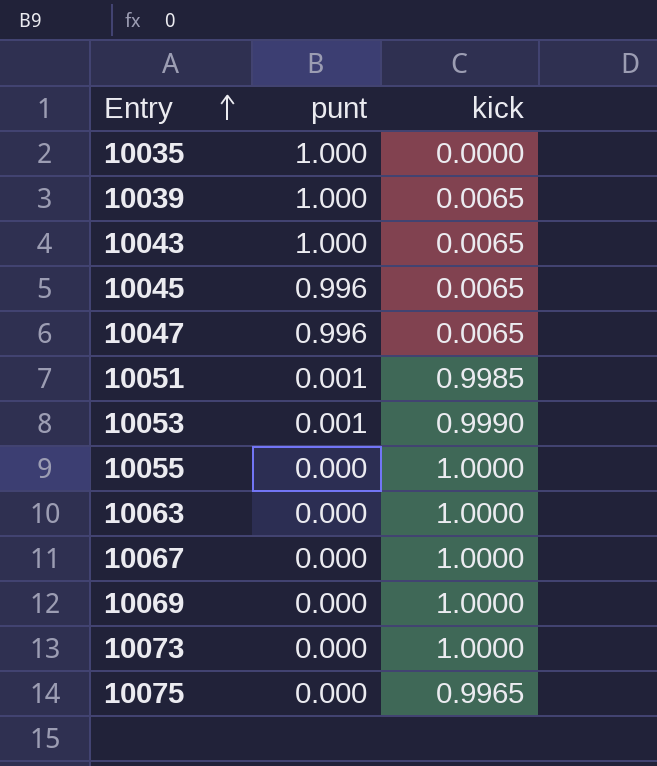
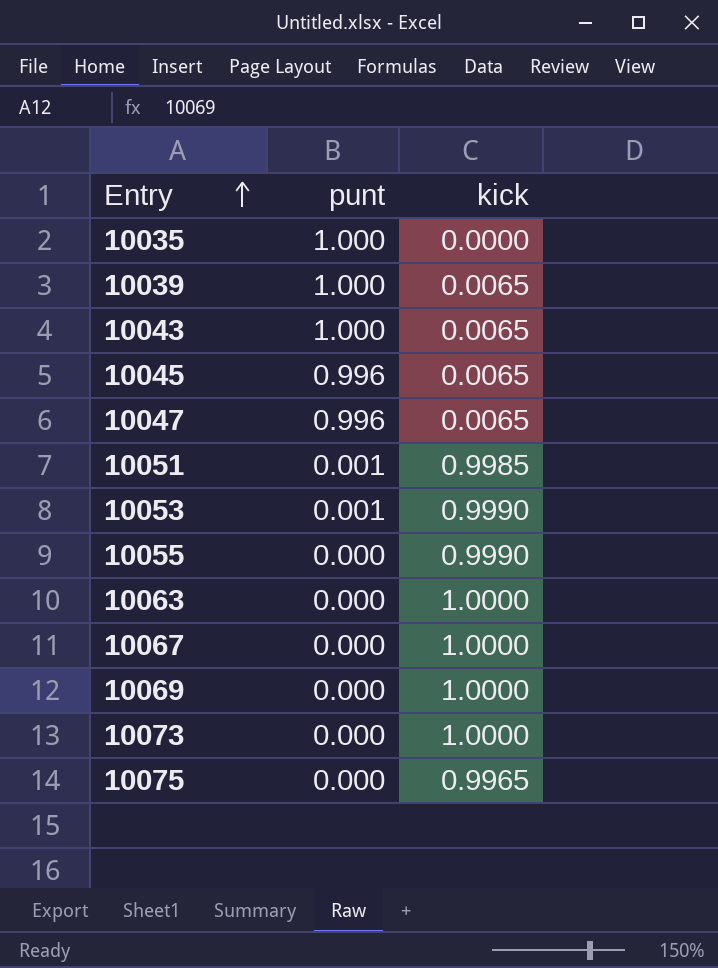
10055 | kick: 1.0000 -> 0.9990

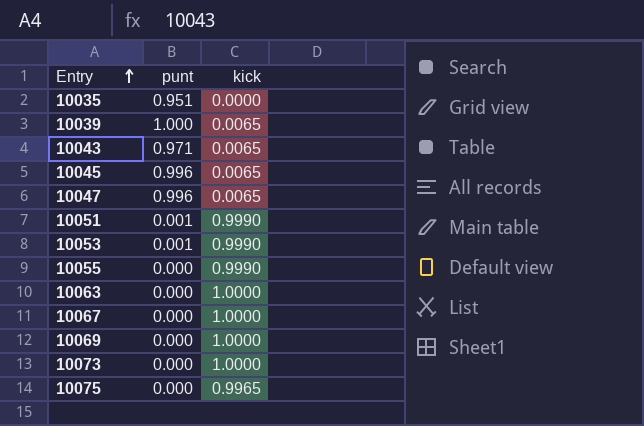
10035 | punt: 1.000 -> 0.951
10043 | punt: 1.000 -> 0.971
10051 | kick: 0.9985 -> 0.9990

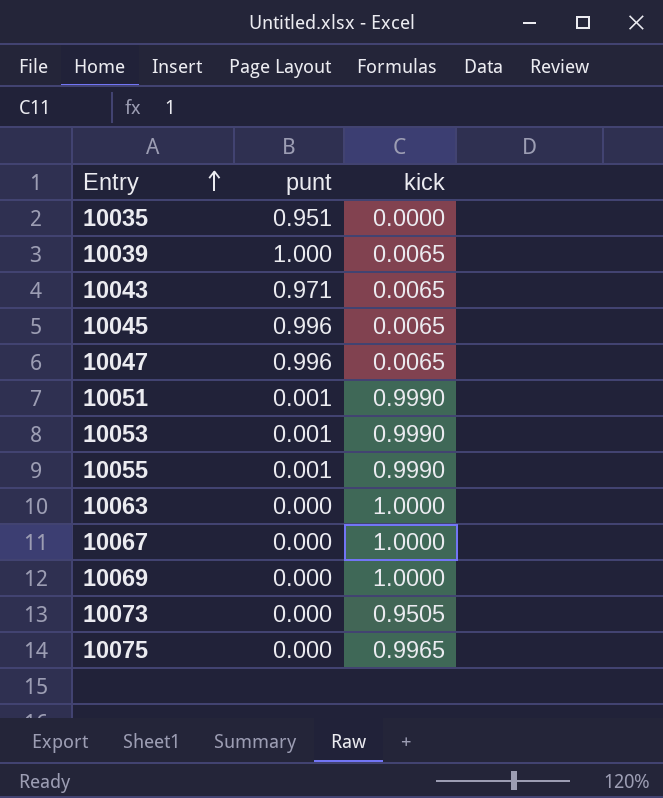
10055 | punt: 0.000 -> 0.001
10073 | kick: 1.0000 -> 0.9505

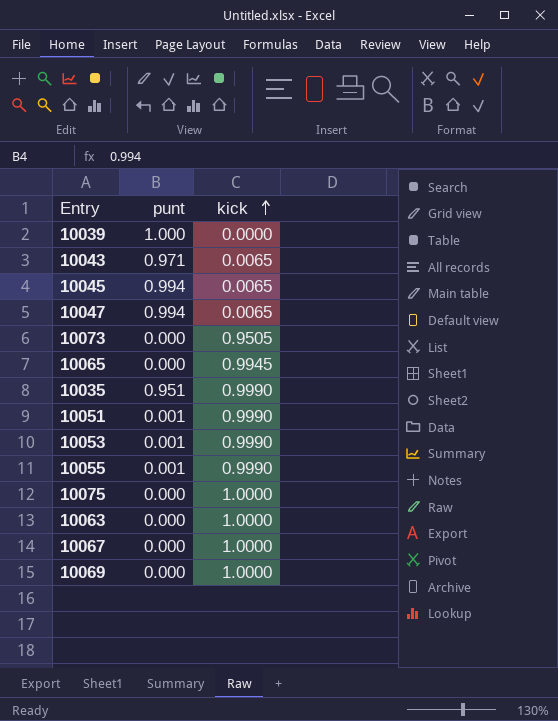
row order: Entry ascending -> kick ascending
10039 | kick: 0.0065 -> 0.0000
10045 | punt: 0.996 -> 0.994
10047 | punt: 0.996 -> 0.994
row 10065: none -> 0.000 | 0.9945
10035 | kick: 0.0000 -> 0.9990
10075 | kick: 0.9965 -> 1.0000

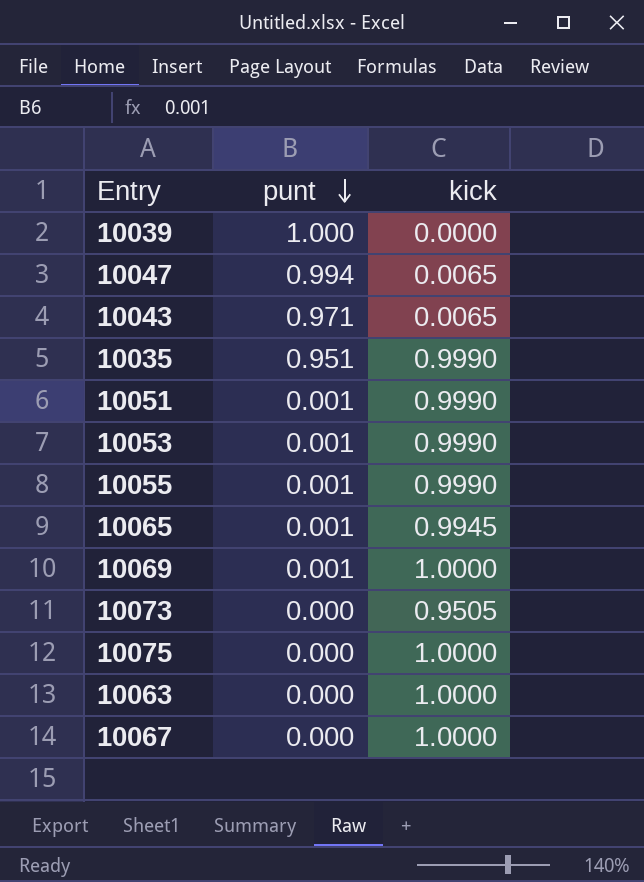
row order: kick ascending -> punt descending
row 10045: 0.994 | 0.0065 -> none
10065 | punt: 0.000 -> 0.001
10069 | punt: 0.000 -> 0.001

